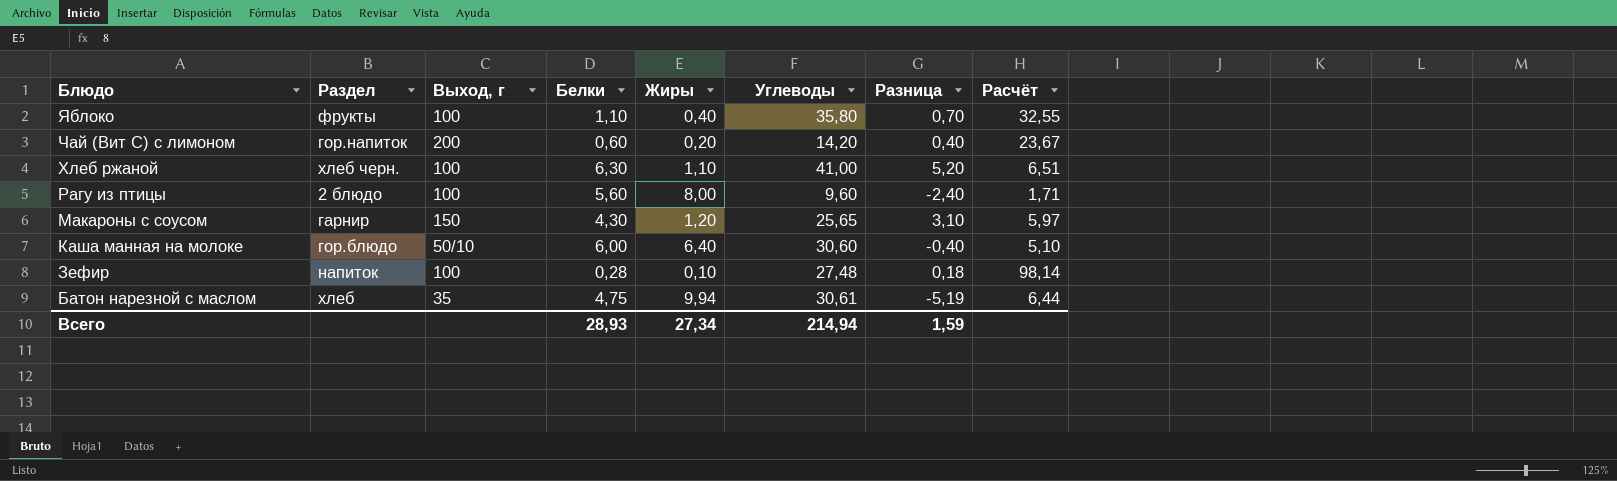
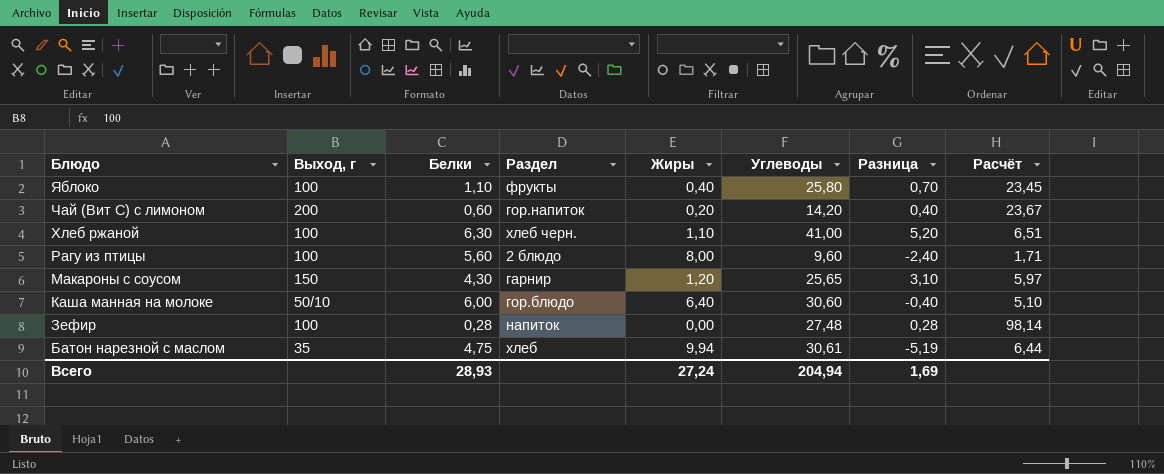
column Раздел | position: 2 -> 4
Яблоко | Углеводы: 35,80 -> 25,80
Яблоко | Расчёт: 32,55 -> 23,45
Зефир | Жиры: 0,10 -> 0,00
Зефир | Разница: 0,18 -> 0,28
Всего | Жиры: 27,34 -> 27,24
Всего | Углеводы: 214,94 -> 204,94
Всего | Разница: 1,59 -> 1,69

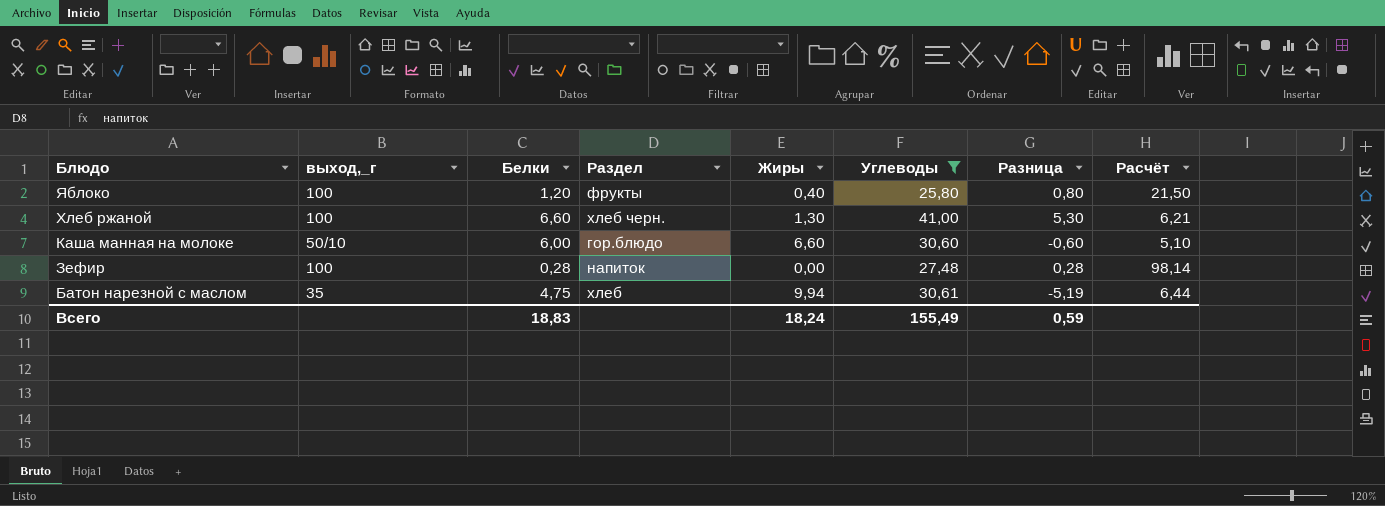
filter: none -> Углеводы >= 25,80
column name: Выход, г -> выход,_г
Яблоко | Белки: 1,10 -> 1,20
Яблоко | Разница: 0,70 -> 0,80
Яблоко | Расчёт: 23,45 -> 21,50
Хлеб ржаной | Белки: 6,30 -> 6,60
Хлеб ржаной | Жиры: 1,10 -> 1,30
Хлеб ржаной | Разница: 5,20 -> 5,30
Хлеб ржаной | Расчёт: 6,51 -> 6,21
Каша манная на молоке | Жиры: 6,40 -> 6,60
Каша манная на молоке | Разница: -0,40 -> -0,60
Всего | Белки: 28,93 -> 18,83
Всего | Жиры: 27,24 -> 18,24
Всего | Углеводы: 204,94 -> 155,49
Всего | Разница: 1,69 -> 0,59

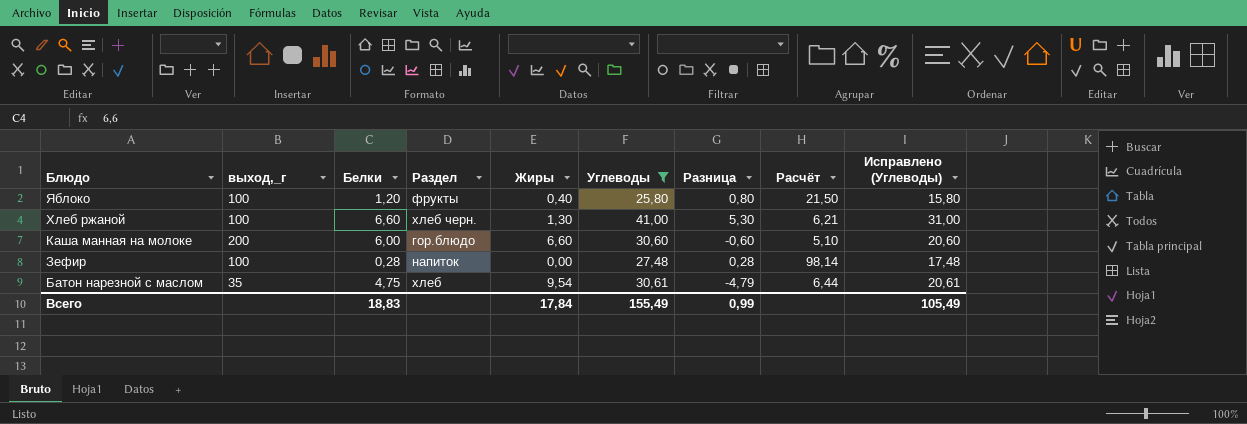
column Исправлено (Углеводы) | formula: none -> [Углеводы] - 10
Каша манная на молоке | выход,_г: 50/10 -> 200
Батон нарезной с маслом | Жиры: 9,94 -> 9,54
Батон нарезной с маслом | Разница: -5,19 -> -4,79
Всего | Жиры: 18,24 -> 17,84
Всего | Разница: 0,59 -> 0,99

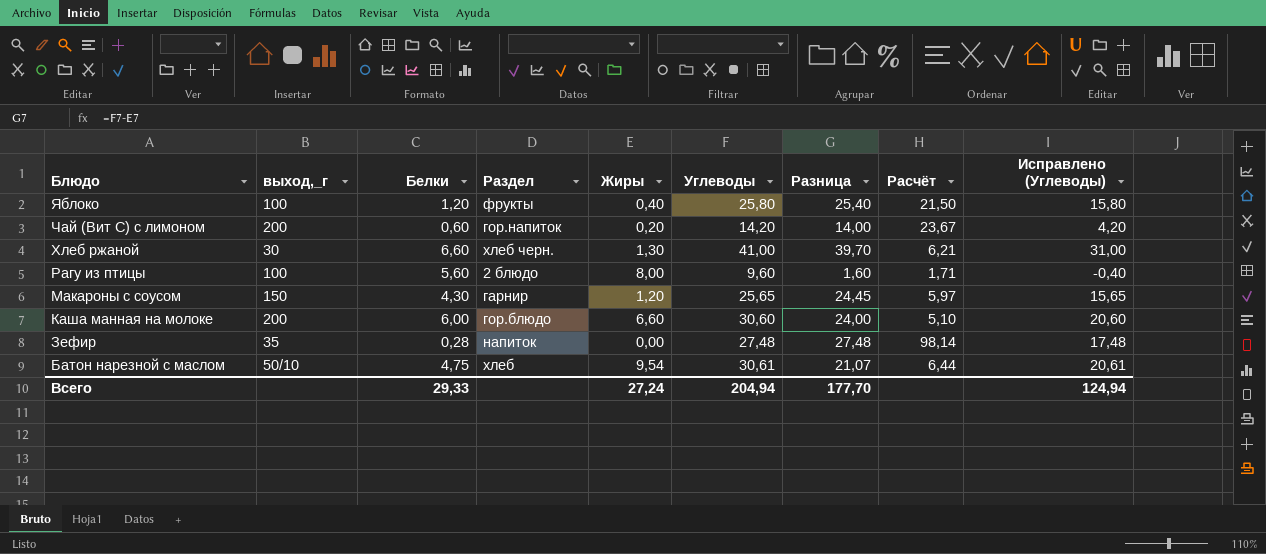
filter: Углеводы >= 25,80 -> none
column Разница | formula: [Белки] - [Жиры] -> [Углеводы] - [Жиры]
Хлеб ржаной | выход,_г: 100 -> 30
Зефир | выход,_г: 100 -> 35
Батон нарезной с маслом | выход,_г: 35 -> 50/10
Всего | Белки: 18,83 -> 29,33
Всего | Жиры: 17,84 -> 27,24
Всего | Углеводы: 155,49 -> 204,94
Всего | Разница: 0,99 -> 177,70
Всего | Исправлено (Углеводы): 105,49 -> 124,94

